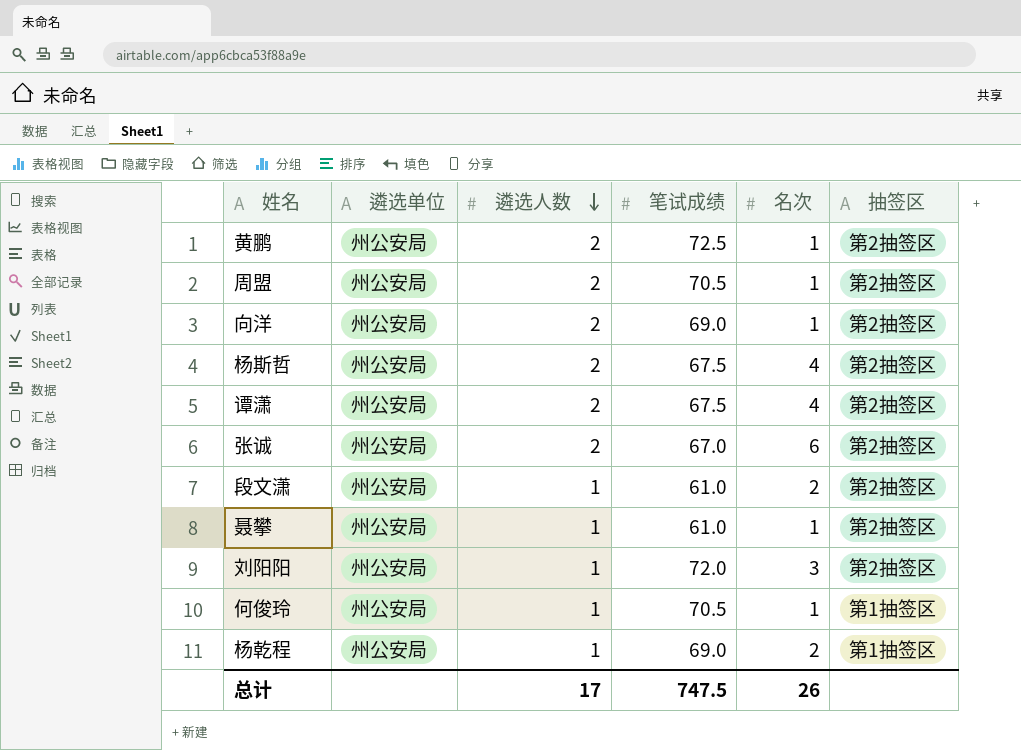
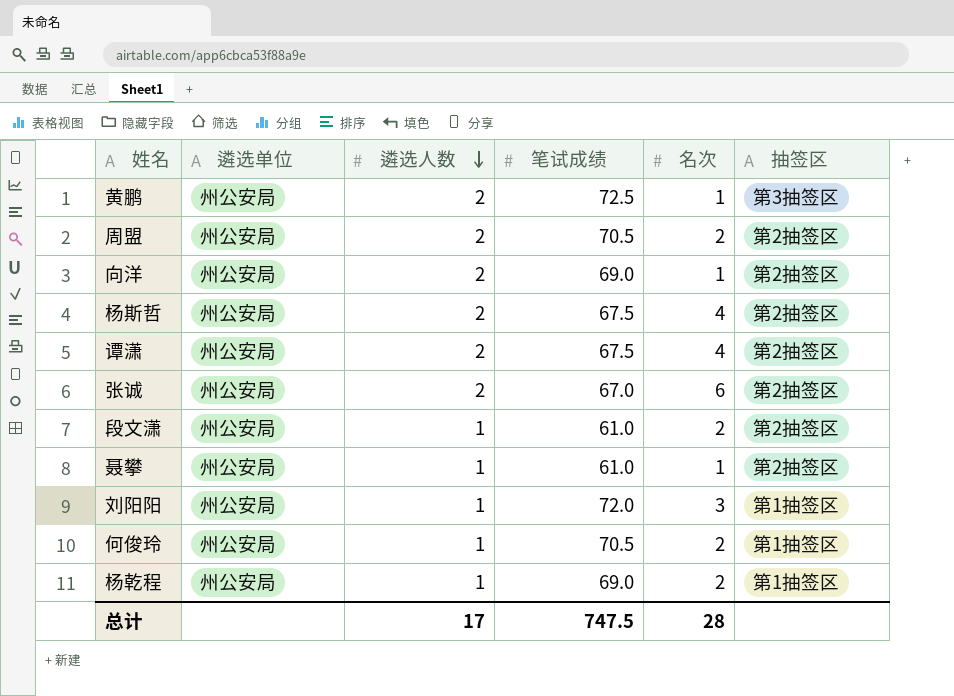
黄鹏 | 抽签区: 第2抽签区 -> 第3抽签区
周盟 | 名次: 1 -> 2
刘阳阳 | 抽签区: 第2抽签区 -> 第1抽签区
何俊玲 | 名次: 1 -> 2
总计 | 名次: 26 -> 28

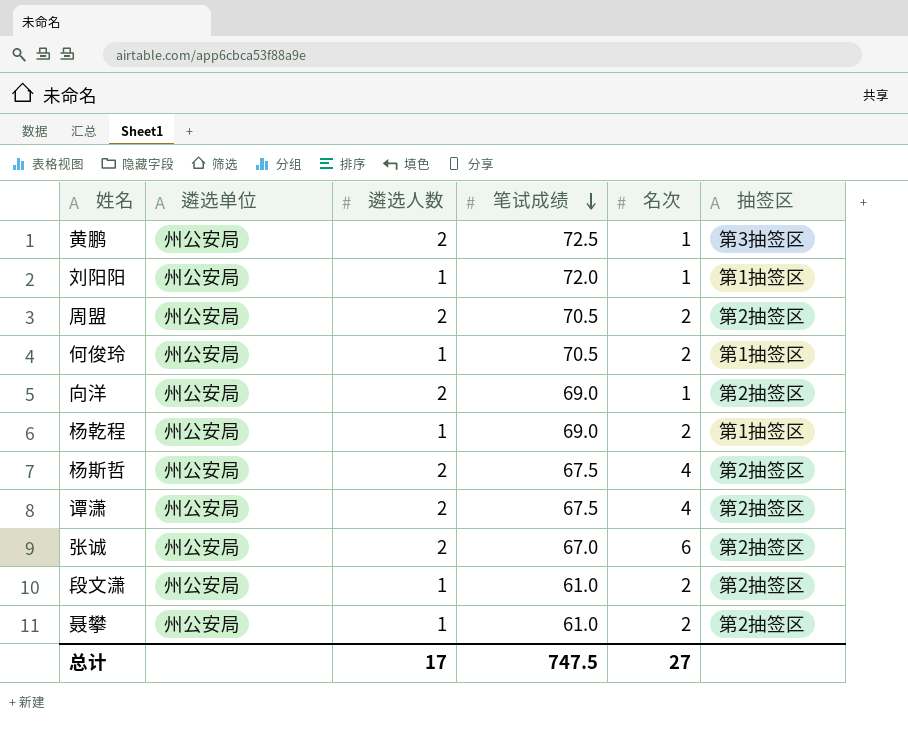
row order: 遴选人数 descending -> 笔试成绩 descending
刘阳阳 | 名次: 3 -> 1
聂攀 | 名次: 1 -> 2
总计 | 名次: 28 -> 27

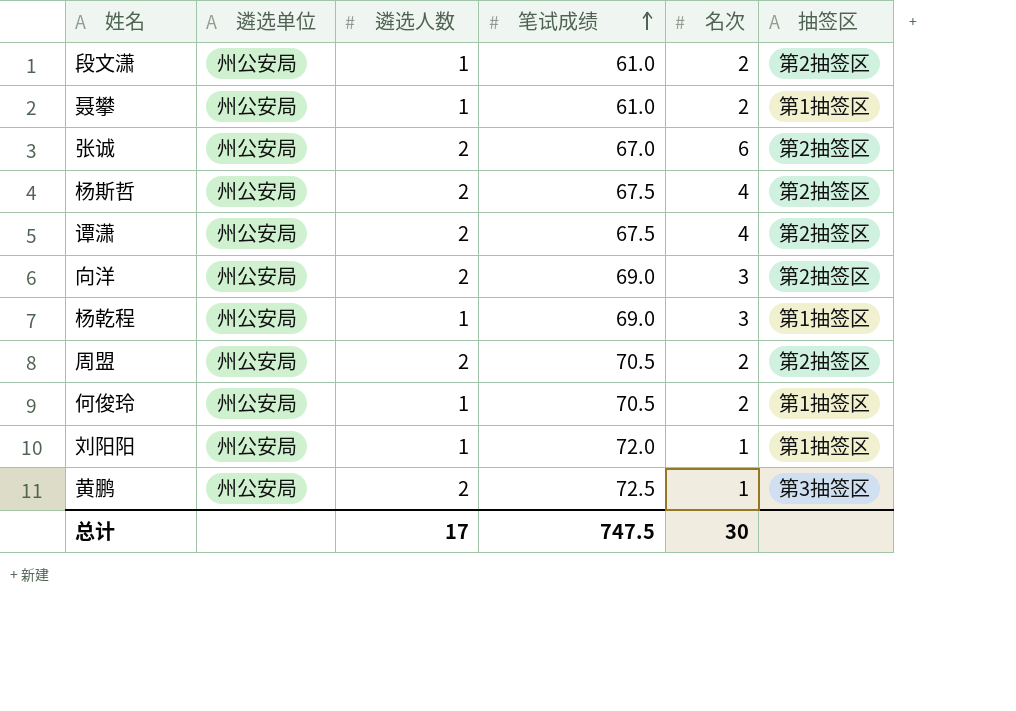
row order: 笔试成绩 descending -> 笔试成绩 ascending
聂攀 | 抽签区: 第2抽签区 -> 第1抽签区
向洋 | 名次: 1 -> 3
杨乾程 | 名次: 2 -> 3
总计 | 名次: 27 -> 30

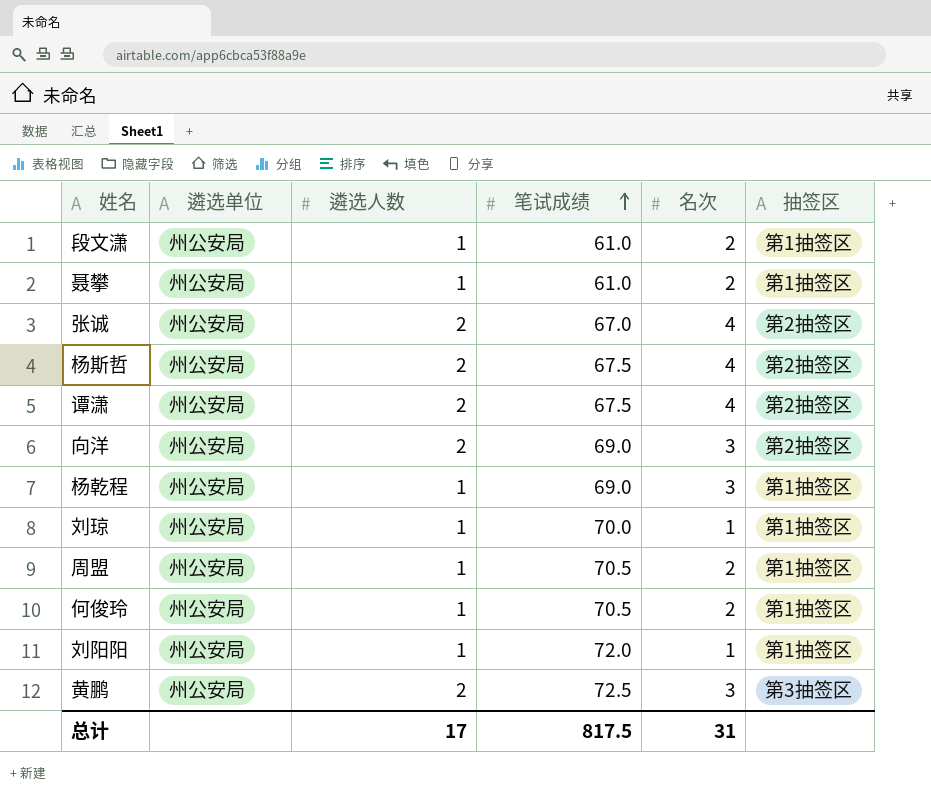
段文潇 | 抽签区: 第2抽签区 -> 第1抽签区
张诚 | 名次: 6 -> 4
row 刘琼: none -> 州公安局 | 1 | 70.0 | 1 | 第1抽签区
周盟 | 遴选人数: 2 -> 1
周盟 | 抽签区: 第2抽签区 -> 第1抽签区
黄鹏 | 名次: 1 -> 3
总计 | 笔试成绩: 747.5 -> 817.5
总计 | 名次: 30 -> 31

